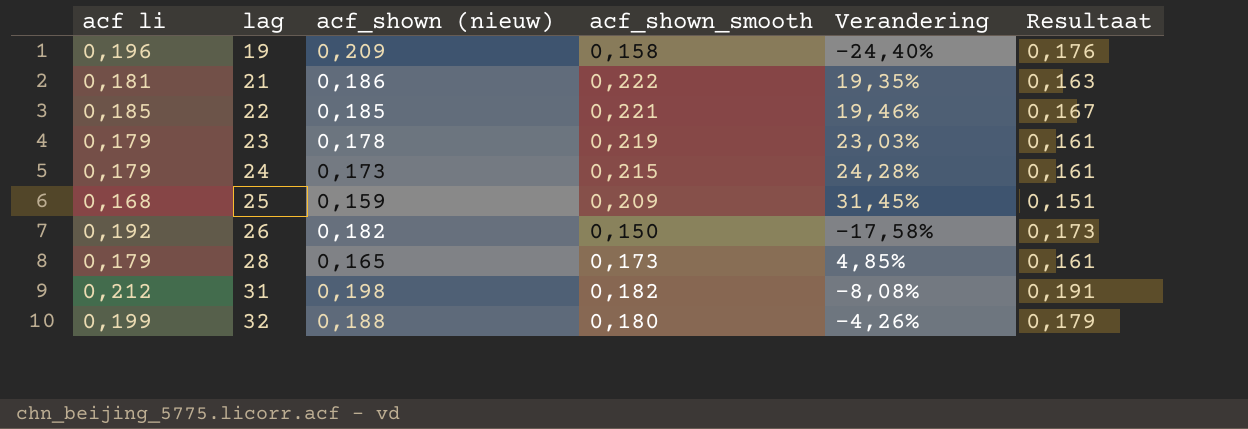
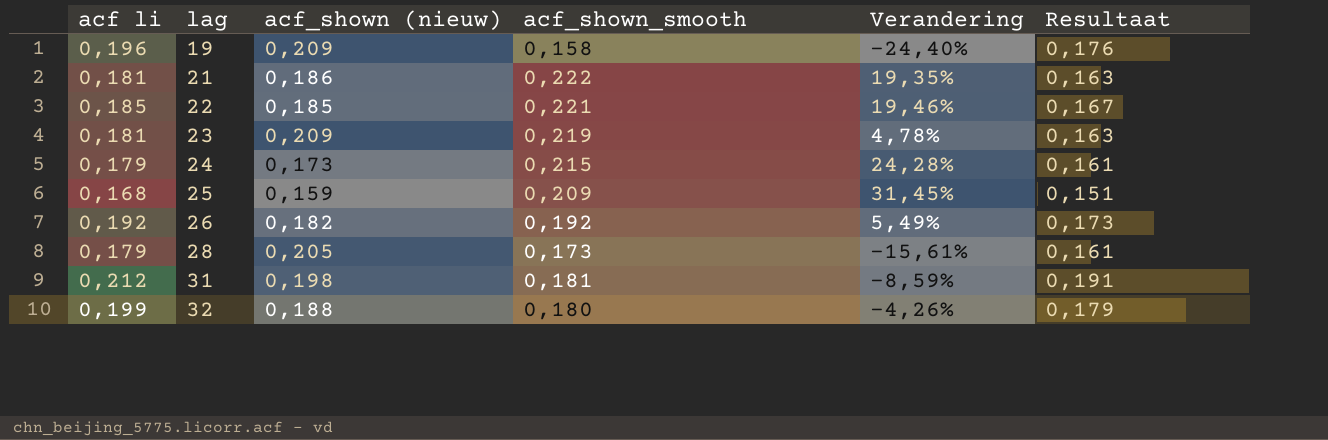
23 | acf li: 0,179 -> 0,181
23 | acf_shown (nieuw): 0,178 -> 0,209
23 | Verandering: 23,03% -> 4,78%
23 | Resultaat: 0,161 -> 0,163
26 | acf_shown_smooth: 0,150 -> 0,192
26 | Verandering: -17,58% -> 5,49%
28 | acf_shown (nieuw): 0,165 -> 0,205
28 | Verandering: 4,85% -> -15,61%
31 | acf_shown_smooth: 0,182 -> 0,181
31 | Verandering: -8,08% -> -8,59%

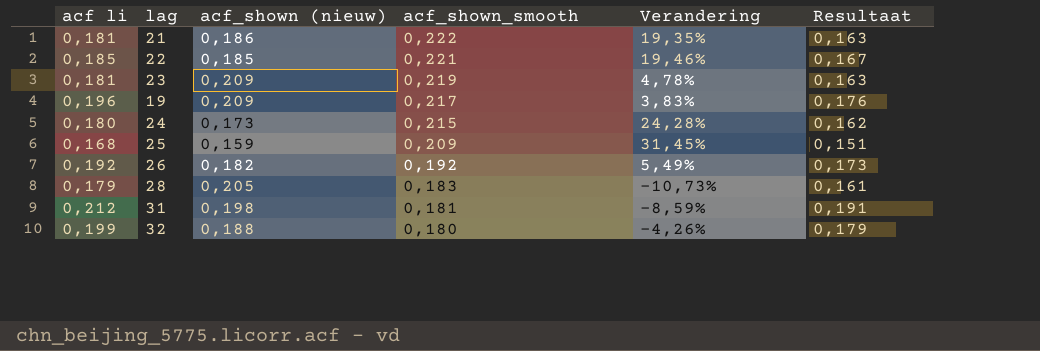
row order: lag ascending -> acf_shown_smooth descending
19 | acf_shown_smooth: 0,158 -> 0,217
19 | Verandering: -24,40% -> 3,83%
24 | acf li: 0,179 -> 0,180
24 | Resultaat: 0,161 -> 0,162
28 | acf_shown_smooth: 0,173 -> 0,183
28 | Verandering: -15,61% -> -10,73%

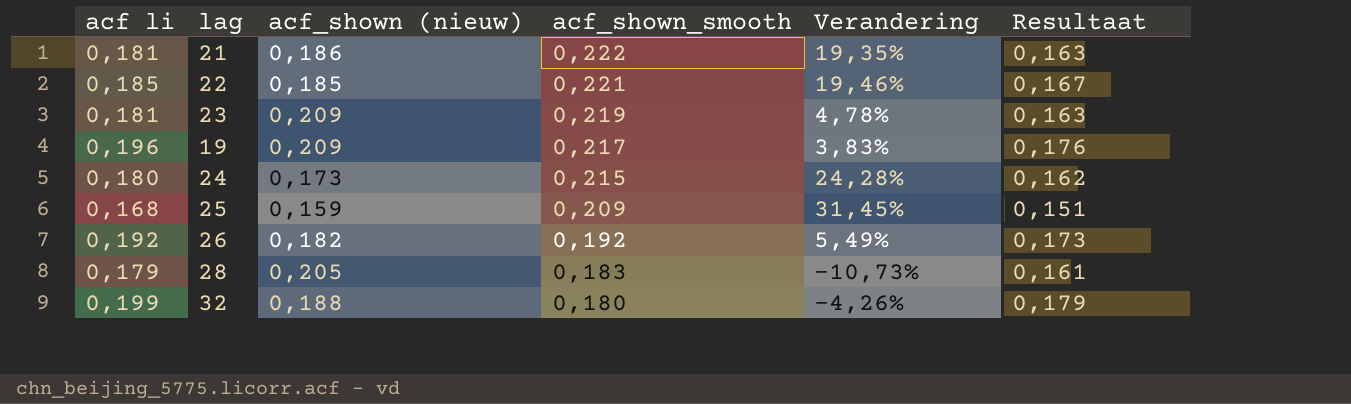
row 31: 0,212 | 0,198 | 0,181 | -8,59% | 0,191 -> none

